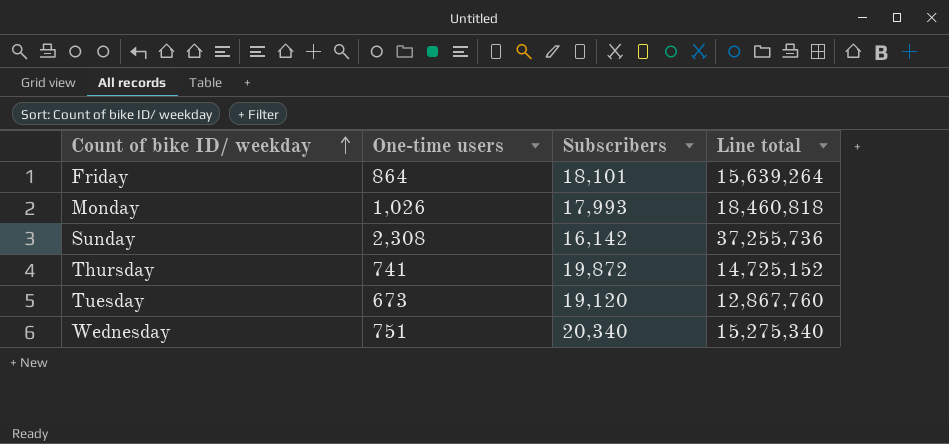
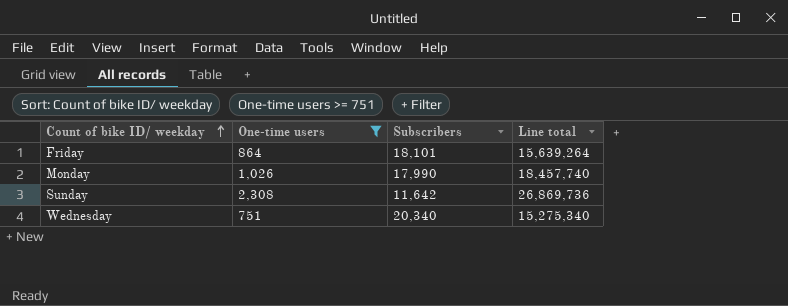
filter: none -> One-time users >= 751
Monday | Subscribers: 17,993 -> 17,990
Monday | Line total: 18,460,818 -> 18,457,740
Sunday | Subscribers: 16,142 -> 11,642
Sunday | Line total: 37,255,736 -> 26,869,736

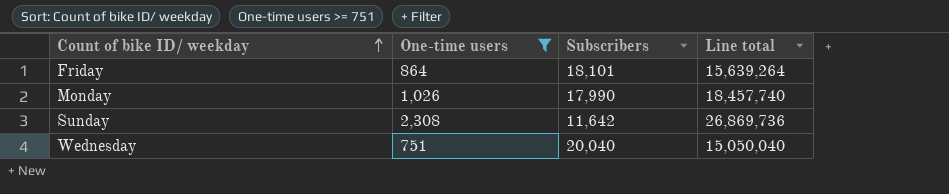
Wednesday | Subscribers: 20,340 -> 20,040
Wednesday | Line total: 15,275,340 -> 15,050,040

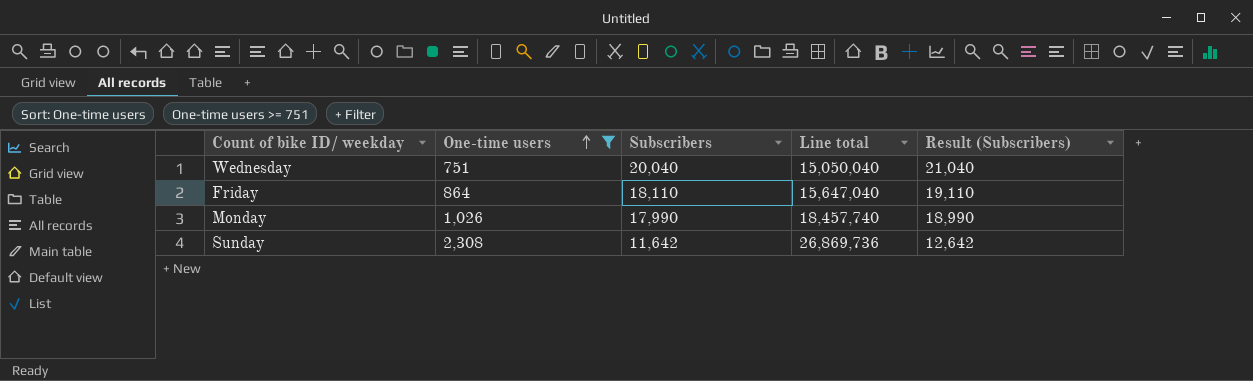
row order: Count of bike ID/ weekday ascending -> One-time users ascending
column Result (Subscribers) | formula: none -> [Subscribers] + 1000
Friday | Subscribers: 18,101 -> 18,110
Friday | Line total: 15,639,264 -> 15,647,040

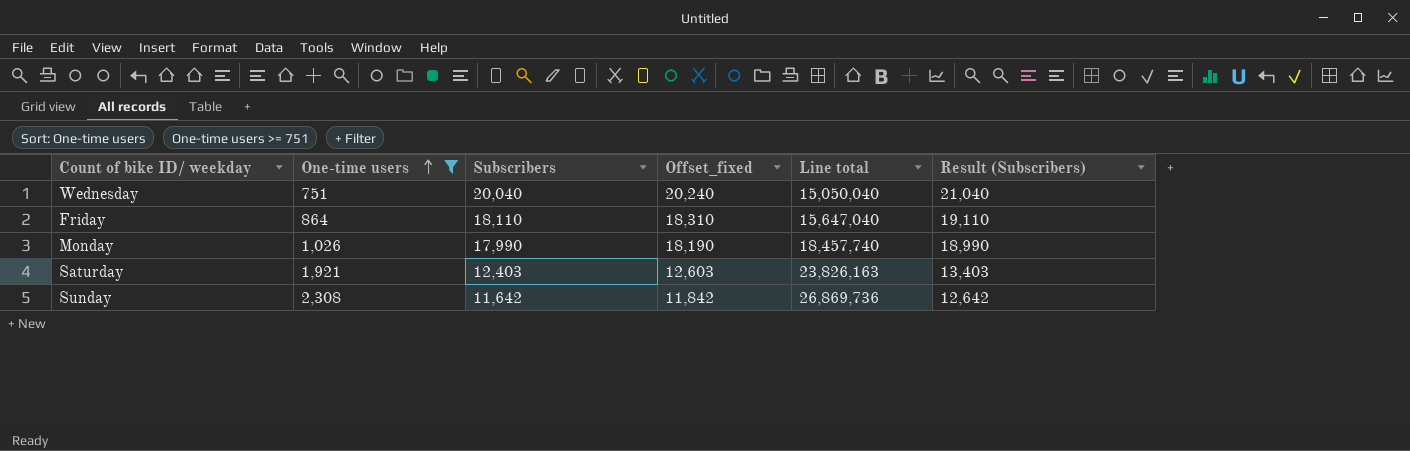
column Offset_fixed | formula: none -> [Subscribers] + 200
row Saturday: none -> 1,921 | 12,403 | 12,603 | 23,826,163 | 13,403

